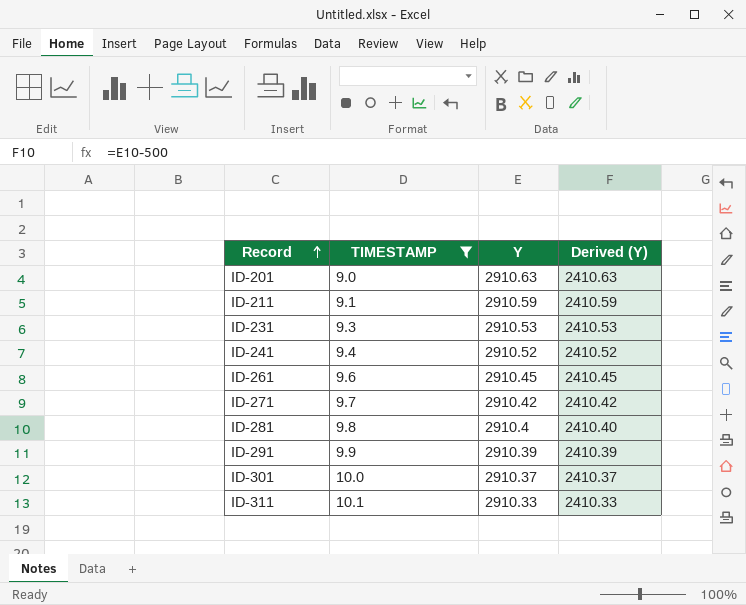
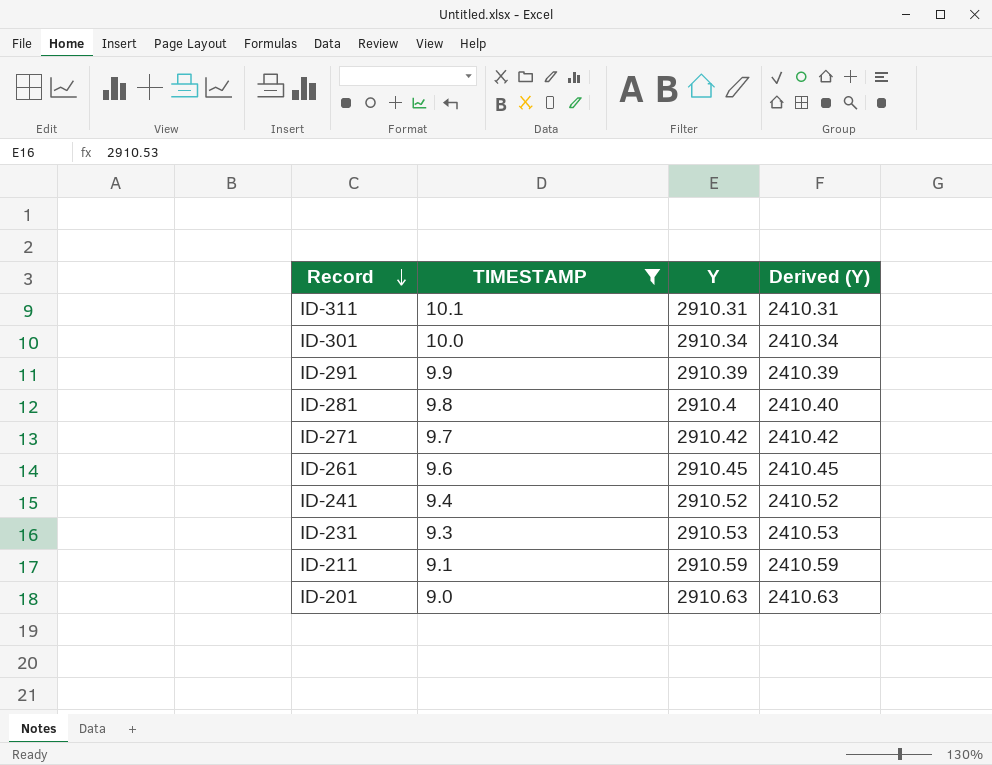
row order: Record ascending -> Record descending
ID-311 | Y: 2910.33 -> 2910.31
ID-311 | Derived (Y): 2410.33 -> 2410.31
ID-301 | Y: 2910.37 -> 2910.34
ID-301 | Derived (Y): 2410.37 -> 2410.34

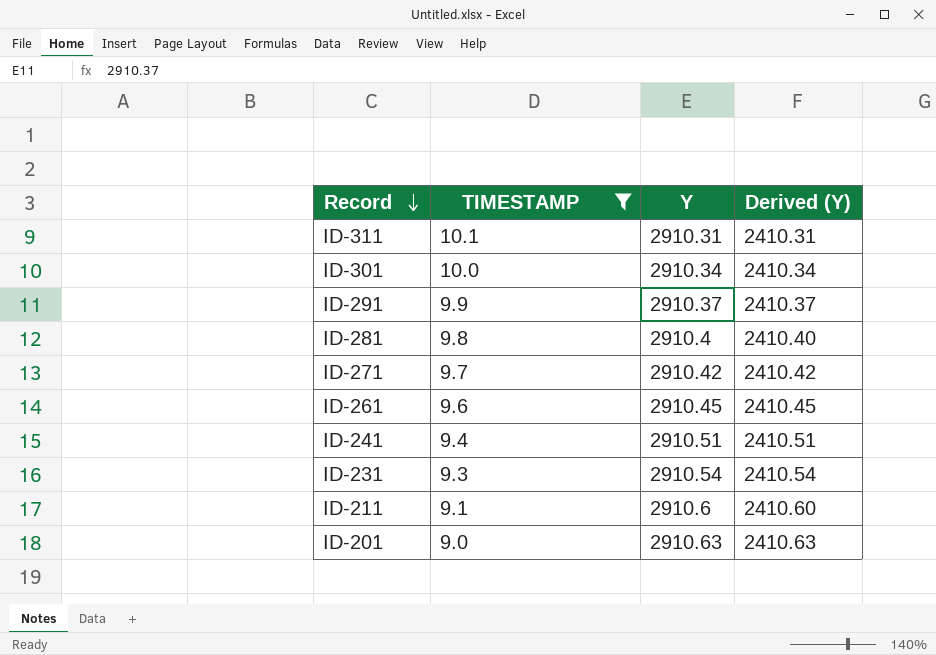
ID-291 | Y: 2910.39 -> 2910.37
ID-291 | Derived (Y): 2410.39 -> 2410.37
ID-241 | Y: 2910.52 -> 2910.51
ID-241 | Derived (Y): 2410.52 -> 2410.51
ID-231 | Y: 2910.53 -> 2910.54
ID-231 | Derived (Y): 2410.53 -> 2410.54
ID-211 | Y: 2910.59 -> 2910.6
ID-211 | Derived (Y): 2410.59 -> 2410.60

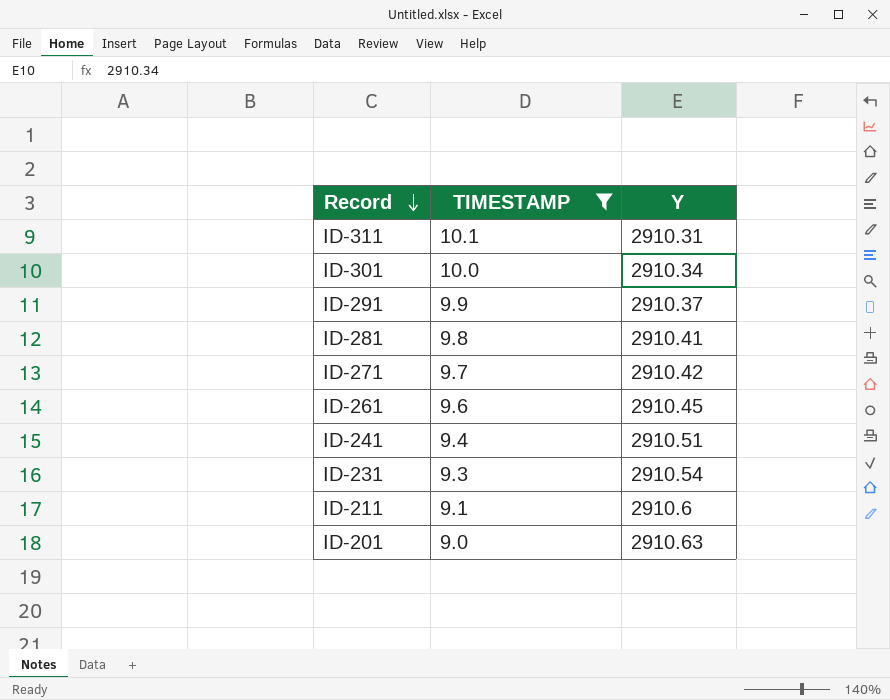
column Derived (Y) | formula: [Y] - 500 -> none
ID-281 | Y: 2910.4 -> 2910.41

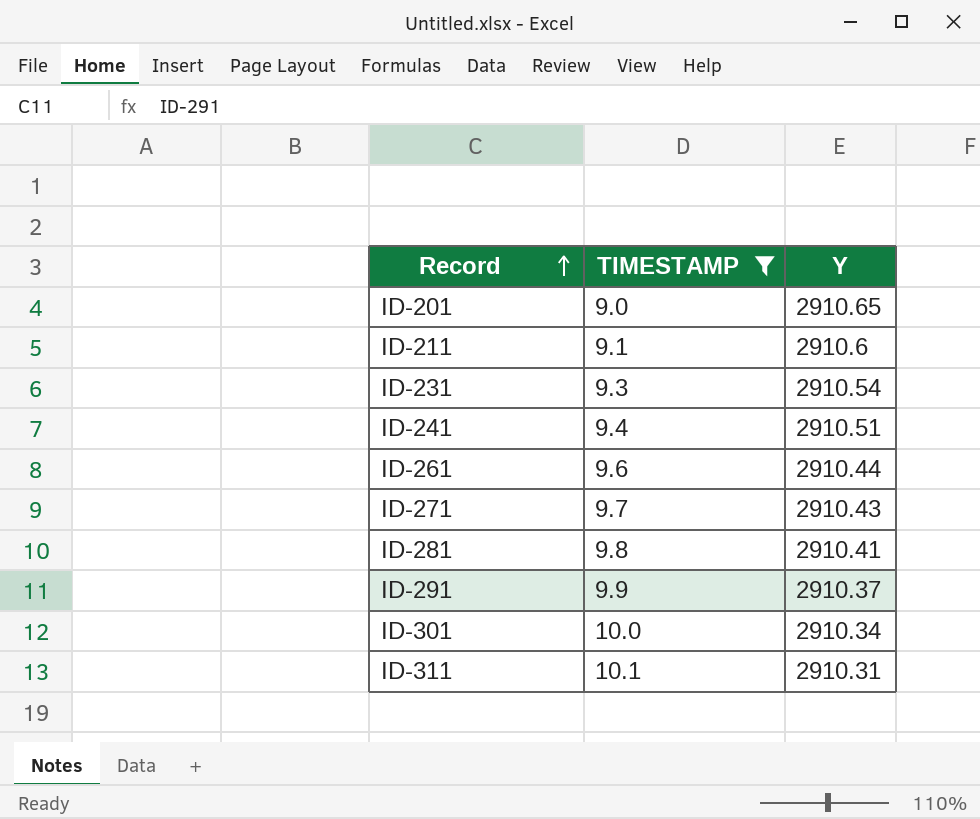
row order: Record descending -> Record ascending
ID-201 | Y: 2910.63 -> 2910.65
ID-261 | Y: 2910.45 -> 2910.44
ID-271 | Y: 2910.42 -> 2910.43

